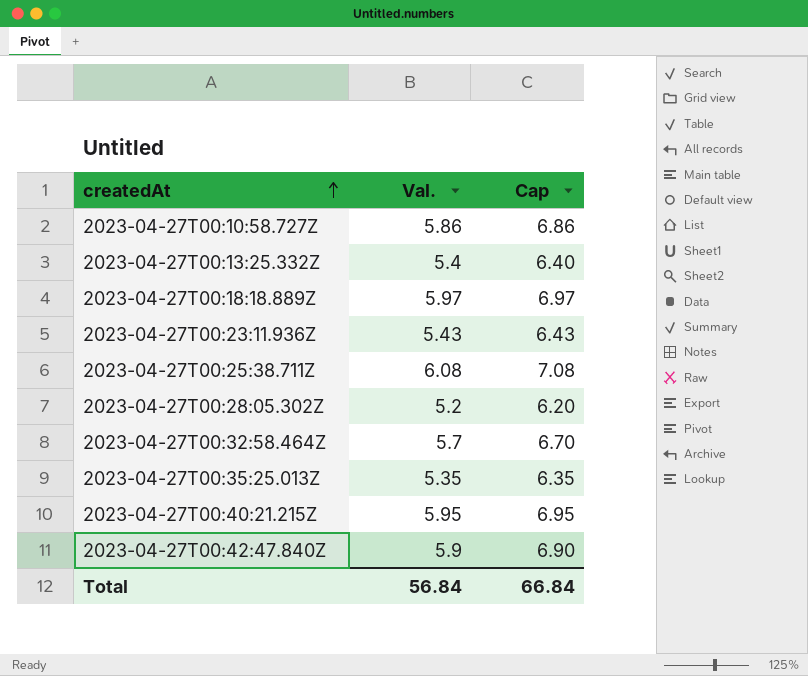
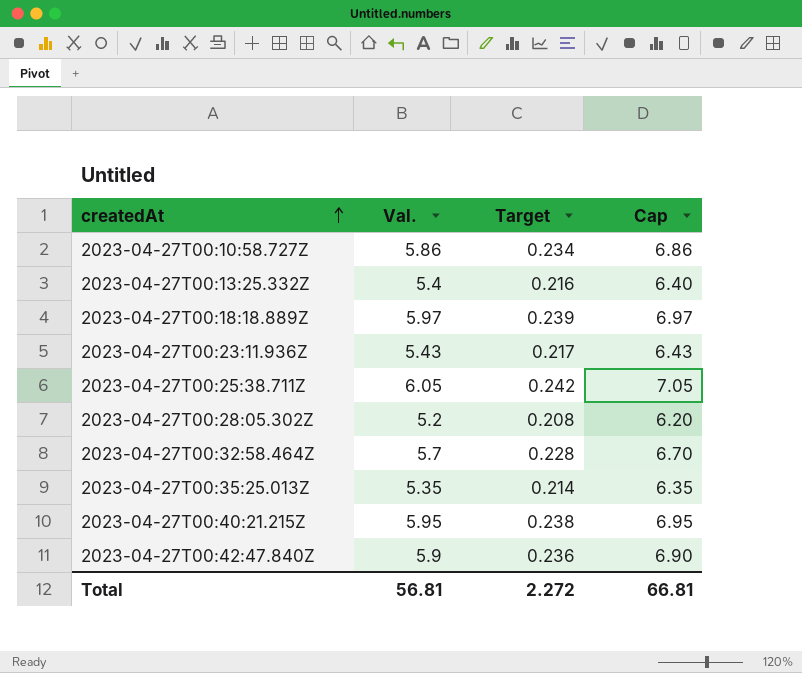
column Target | formula: none -> [Val.] * 0.04
2023-04-27T00:25:38.711Z | Val.: 6.08 -> 6.05
2023-04-27T00:25:38.711Z | Cap: 7.08 -> 7.05
Total | Val.: 56.84 -> 56.81
Total | Cap: 66.84 -> 66.81

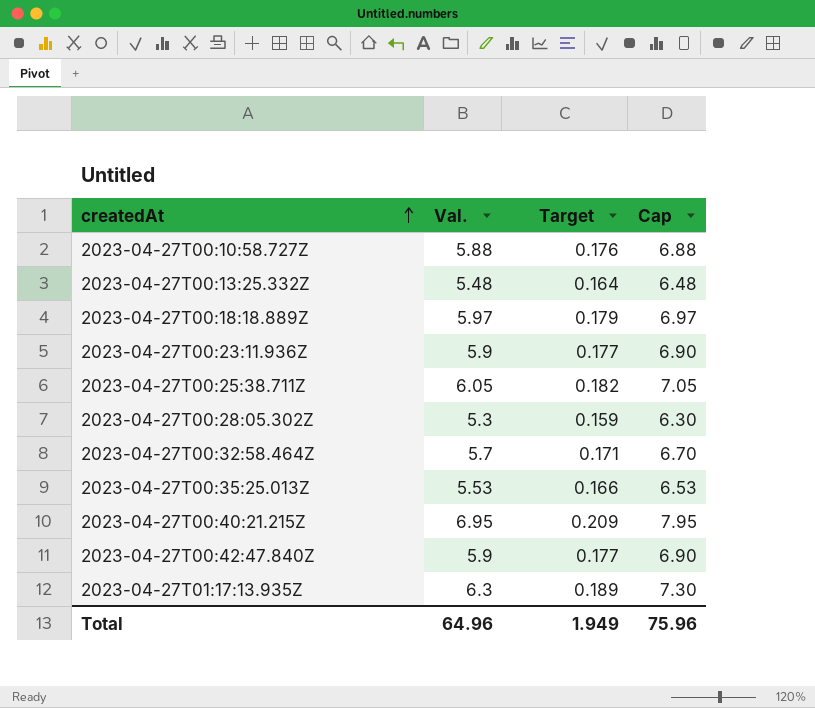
column Target | formula: [Val.] * 0.04 -> [Val.] * 0.03
2023-04-27T00:10:58.727Z | Val.: 5.86 -> 5.88
2023-04-27T00:10:58.727Z | Cap: 6.86 -> 6.88
2023-04-27T00:13:25.332Z | Val.: 5.4 -> 5.48
2023-04-27T00:13:25.332Z | Cap: 6.40 -> 6.48
2023-04-27T00:23:11.936Z | Val.: 5.43 -> 5.9
2023-04-27T00:23:11.936Z | Cap: 6.43 -> 6.90
2023-04-27T00:28:05.302Z | Val.: 5.2 -> 5.3
2023-04-27T00:28:05.302Z | Cap: 6.20 -> 6.30
2023-04-27T00:35:25.013Z | Val.: 5.35 -> 5.53
2023-04-27T00:35:25.013Z | Cap: 6.35 -> 6.53
2023-04-27T00:40:21.215Z | Val.: 5.95 -> 6.95
2023-04-27T00:40:21.215Z | Cap: 6.95 -> 7.95
row 2023-04-27T01:17:13.935Z: none -> 6.3 | 0.189 | 7.30
Total | Val.: 56.81 -> 64.96
Total | Target: 2.272 -> 1.949
Total | Cap: 66.81 -> 75.96

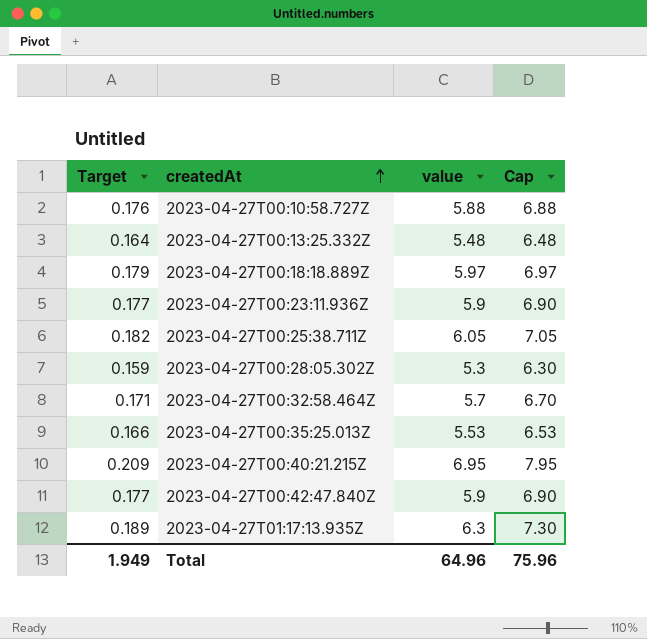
column Target | position: 3 -> 1
column name: Val. -> value

